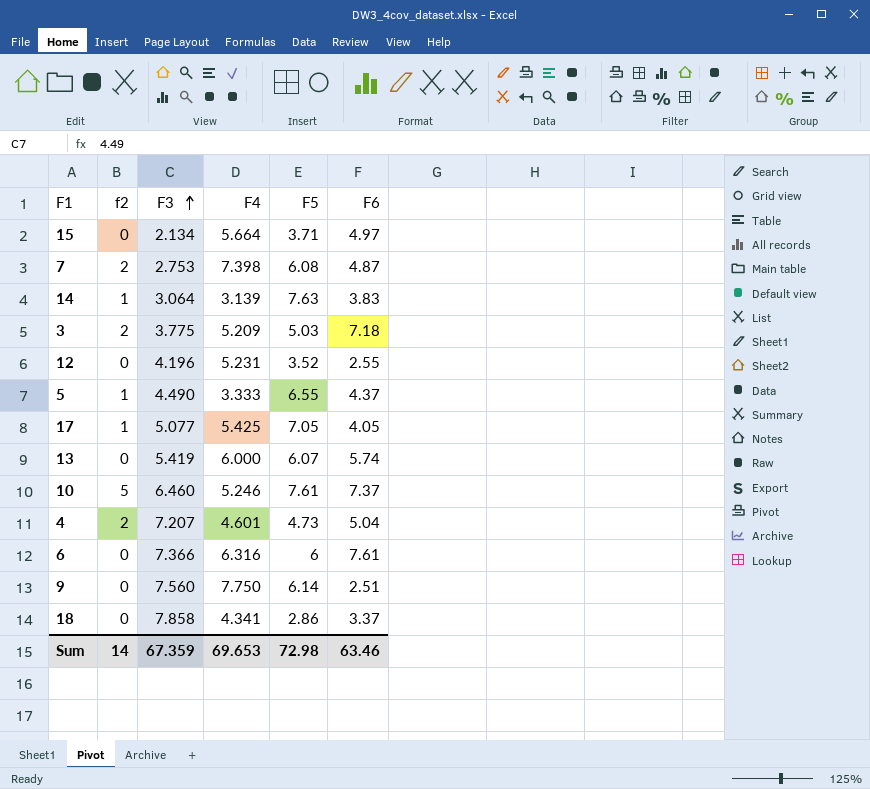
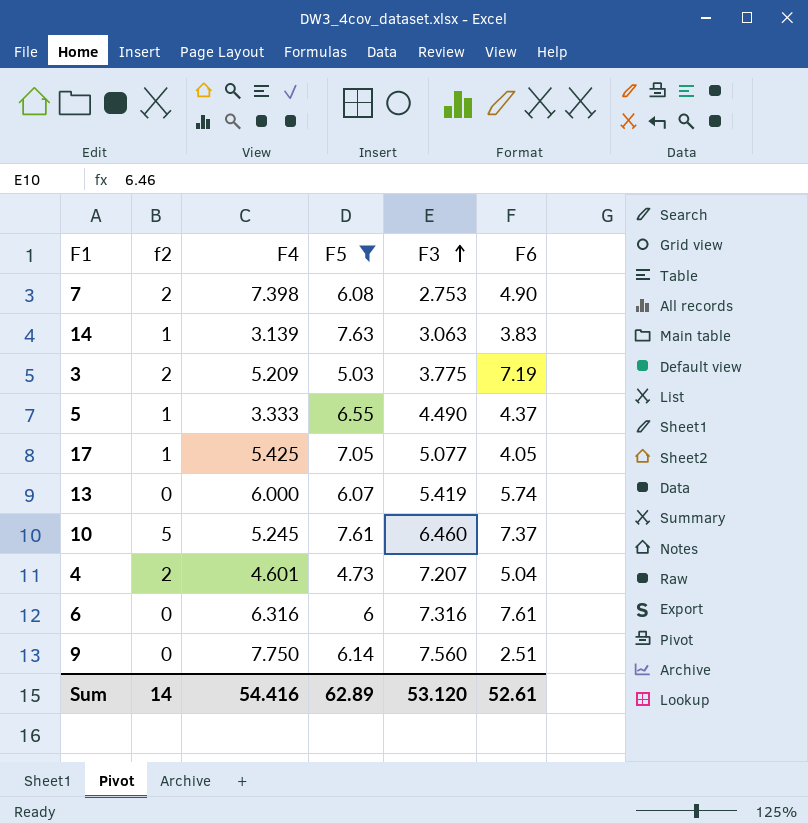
filter: none -> F5 >= 4.73
column F3 | position: 3 -> 5
7 | F6: 4.87 -> 4.90
14 | F3: 3.064 -> 3.063
3 | F6: 7.18 -> 7.19
10 | F4: 5.246 -> 5.245
6 | F3: 7.366 -> 7.316
Sum | F4: 69.653 -> 54.416
Sum | F5: 72.98 -> 62.89
Sum | F3: 67.359 -> 53.120
Sum | F6: 63.46 -> 52.61

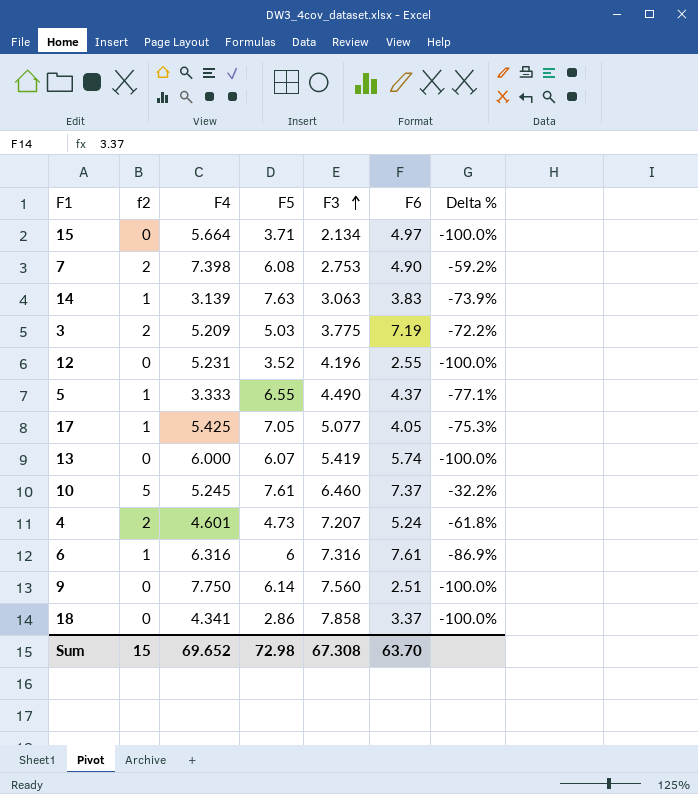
filter: F5 >= 4.73 -> none
column Delta % | formula: none -> ([f2] - [F6]) / [F6]
4 | F6: 5.04 -> 5.24
6 | f2: 0 -> 1
Sum | f2: 14 -> 15
Sum | F4: 54.416 -> 69.652
Sum | F5: 62.89 -> 72.98
Sum | F3: 53.120 -> 67.308
Sum | F6: 52.61 -> 63.70

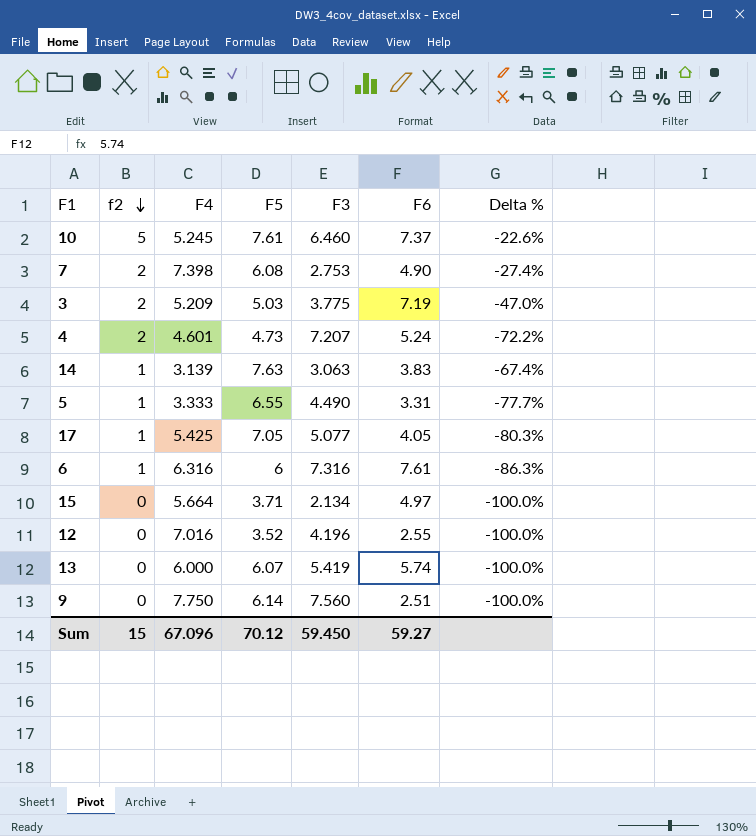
row order: F3 ascending -> f2 descending
column Delta % | formula: ([f2] - [F6]) / [F6] -> ([f2] - [F3]) / [F3]
row 18: 0 | 4.341 | 2.86 | 7.858 | 3.37 | -100.0% -> none
5 | F6: 4.37 -> 3.31
12 | F4: 5.231 -> 7.016
Sum | F4: 69.652 -> 67.096
Sum | F5: 72.98 -> 70.12
Sum | F3: 67.308 -> 59.450
Sum | F6: 63.70 -> 59.27

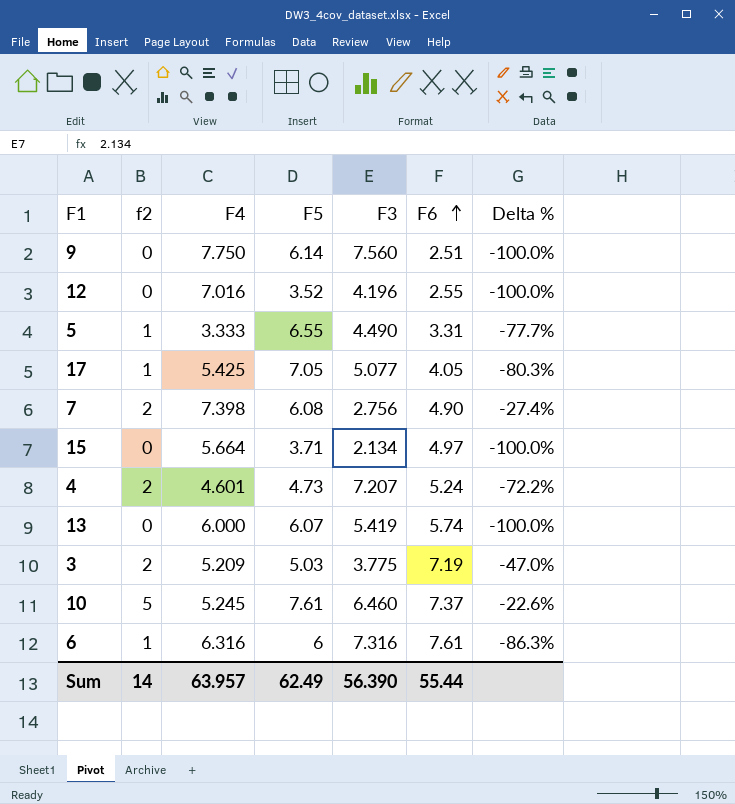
row order: f2 descending -> F6 ascending
row 14: 1 | 3.139 | 7.63 | 3.063 | 3.83 | -67.4% -> none
7 | F3: 2.753 -> 2.756
Sum | f2: 15 -> 14
Sum | F4: 67.096 -> 63.957
Sum | F5: 70.12 -> 62.49
Sum | F3: 59.450 -> 56.390
Sum | F6: 59.27 -> 55.44

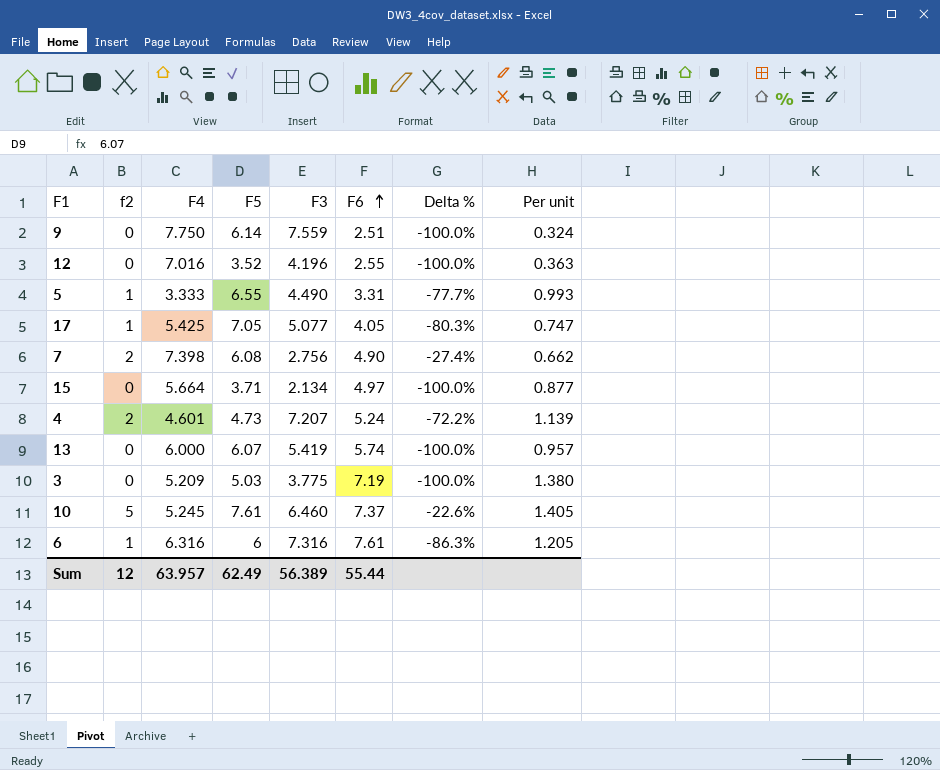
column Per unit | formula: none -> [F6] / [F4]
9 | F3: 7.560 -> 7.559
3 | f2: 2 -> 0
3 | Delta %: -47.0% -> -100.0%
Sum | f2: 14 -> 12
Sum | F3: 56.390 -> 56.389

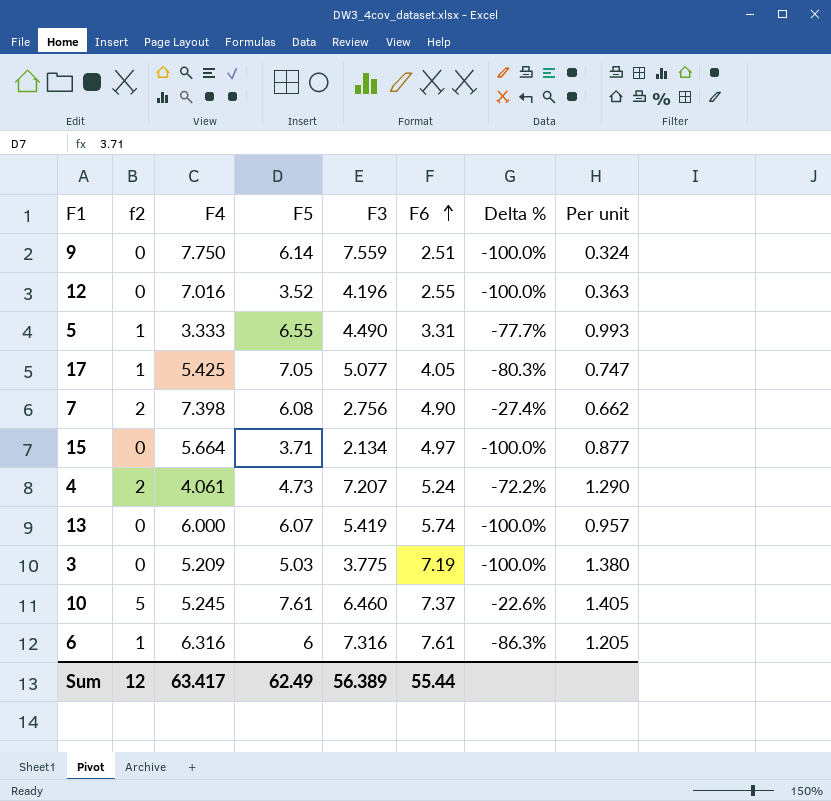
4 | F4: 4.601 -> 4.061
4 | Per unit: 1.139 -> 1.290
Sum | F4: 63.957 -> 63.417

